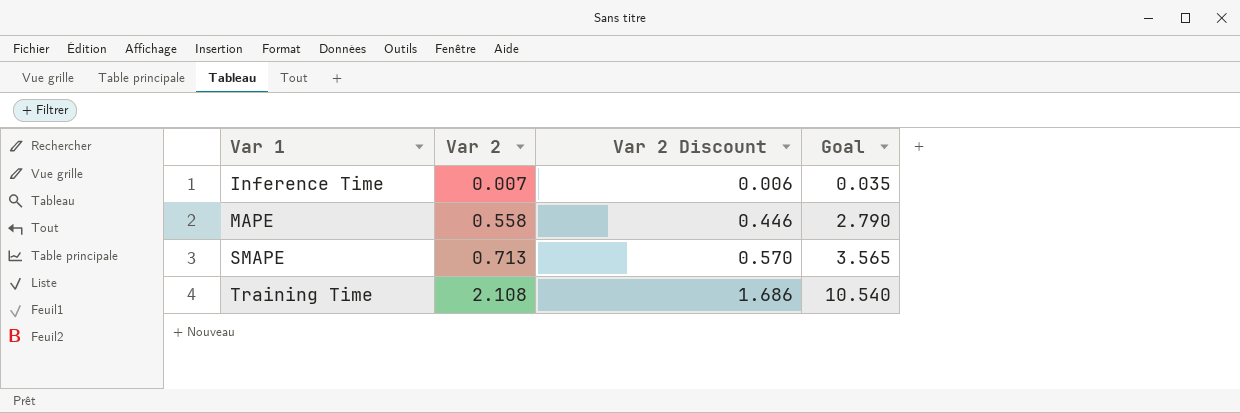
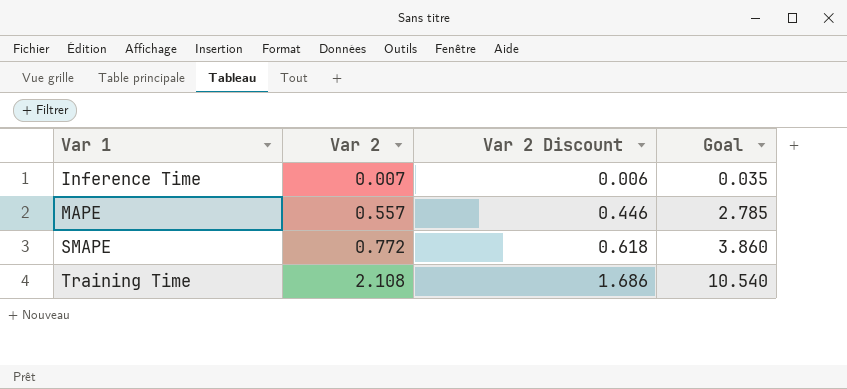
MAPE | Var 2: 0.558 -> 0.557
MAPE | Goal: 2.790 -> 2.785
SMAPE | Var 2: 0.713 -> 0.772
SMAPE | Var 2 Discount: 0.570 -> 0.618
SMAPE | Goal: 3.565 -> 3.860

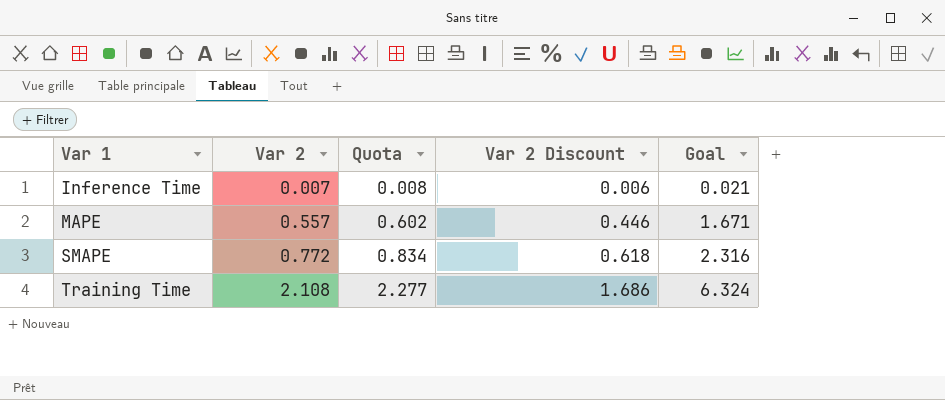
column Quota | formula: none -> [Var 2] * 1.08
column Goal | formula: [Var 2] * 5 -> [Var 2] * 3

